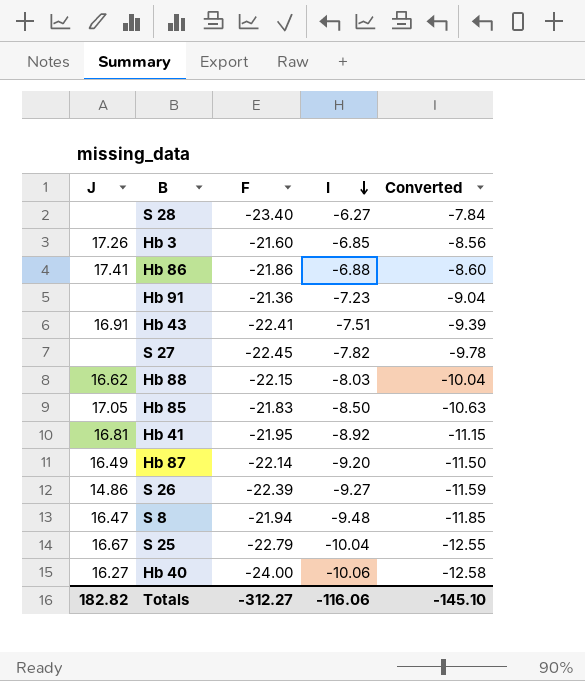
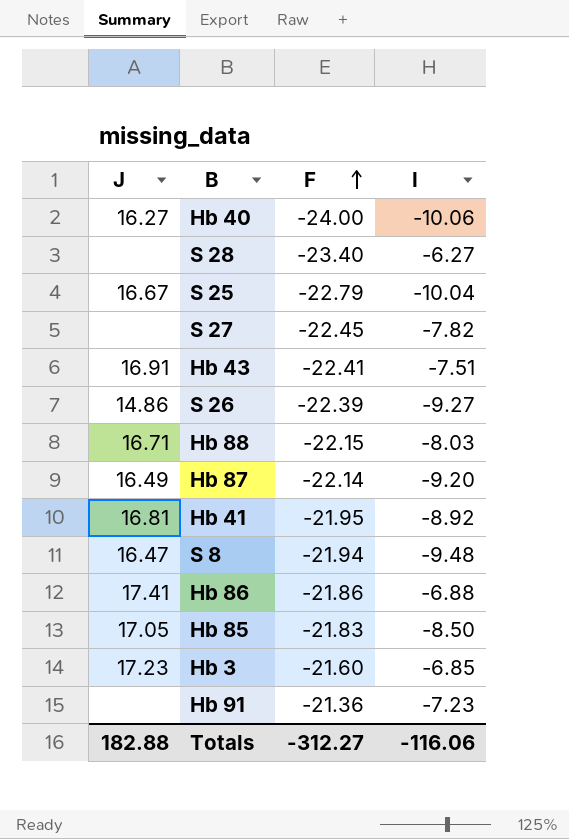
row order: I descending -> F ascending
column Converted | formula: [I] * 1.25 -> none
Hb 88 | J: 16.62 -> 16.71
Hb 3 | J: 17.26 -> 17.23
Totals | J: 182.82 -> 182.88

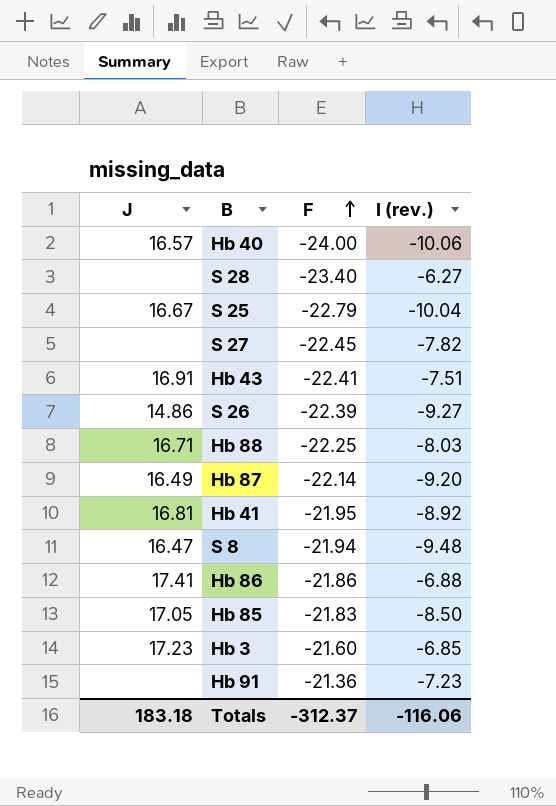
column name: I -> I (rev.)
Hb 40 | J: 16.27 -> 16.57
Hb 88 | F: -22.15 -> -22.25
Totals | J: 182.88 -> 183.18
Totals | F: -312.27 -> -312.37

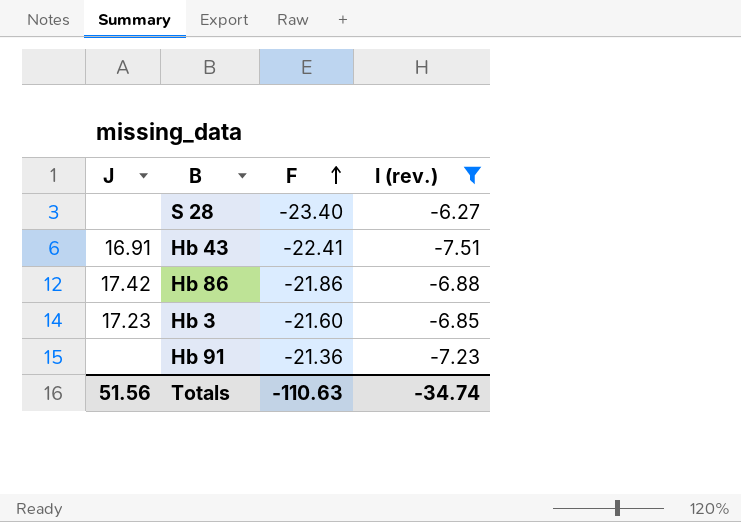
filter: none -> I (rev.) >= -7.51
Hb 86 | J: 17.41 -> 17.42
Totals | J: 183.18 -> 51.56
Totals | F: -312.37 -> -110.63
Totals | I (rev.): -116.06 -> -34.74

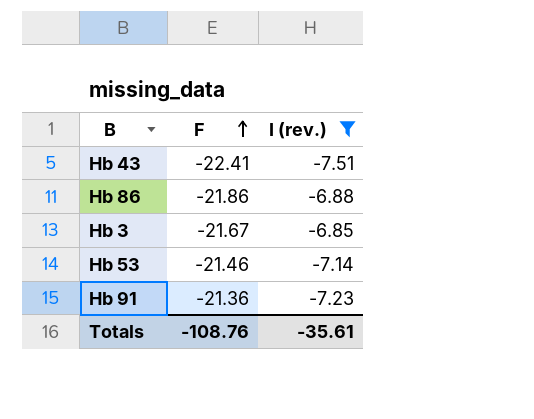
column J | position: 1 -> none
row S 28: none | -23.40 | -6.27 -> none
Hb 3 | F: -21.60 -> -21.67
row Hb 53: none -> -21.46 | -7.14
Totals | F: -110.63 -> -108.76
Totals | I (rev.): -34.74 -> -35.61

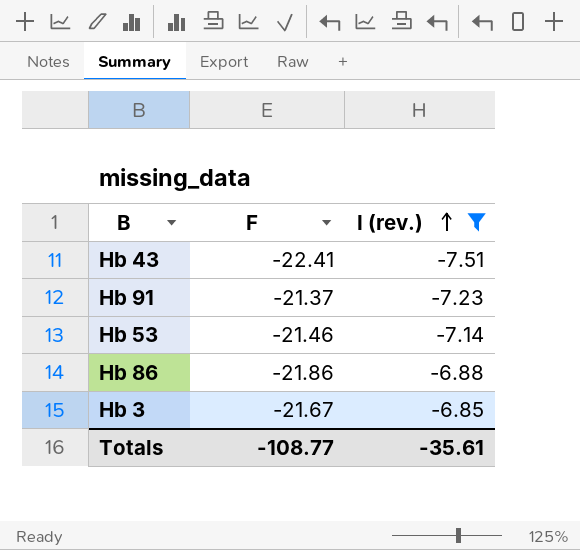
row order: F ascending -> I (rev.) ascending
Hb 91 | F: -21.36 -> -21.37
Totals | F: -108.76 -> -108.77

